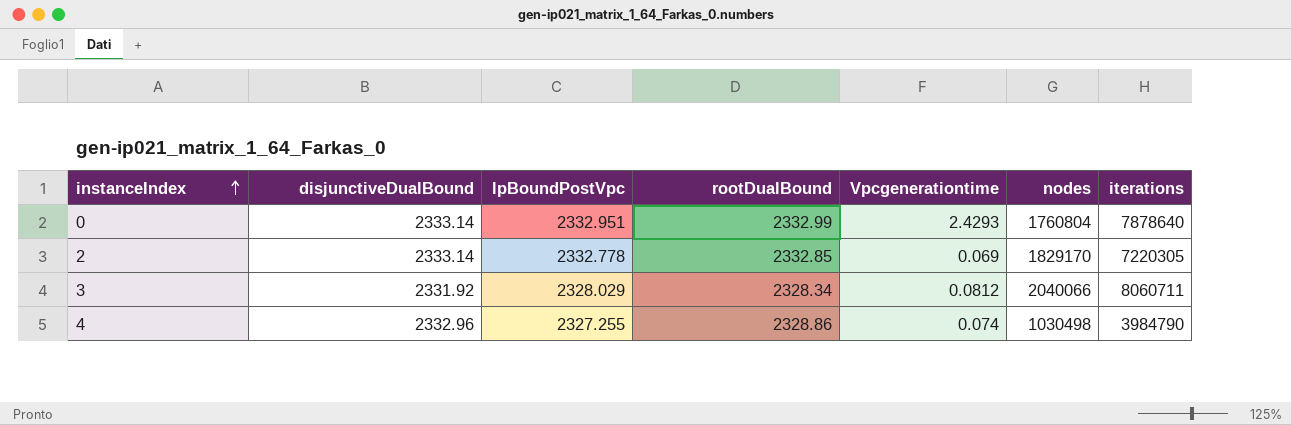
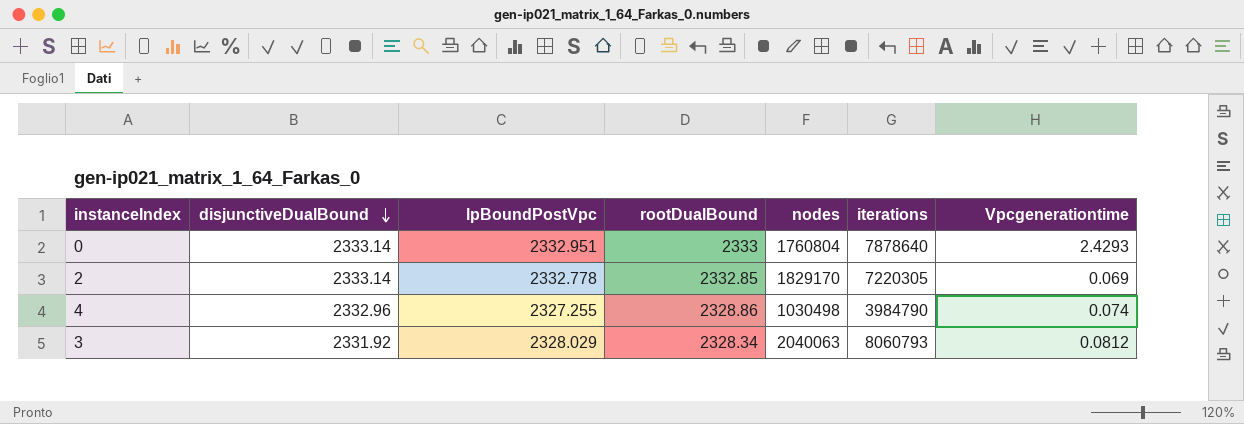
row order: instanceIndex ascending -> disjunctiveDualBound descending
column Vpcgenerationtime | position: 5 -> 7
0 | rootDualBound: 2332.99 -> 2333
3 | nodes: 2040066 -> 2040063
3 | iterations: 8060711 -> 8060793

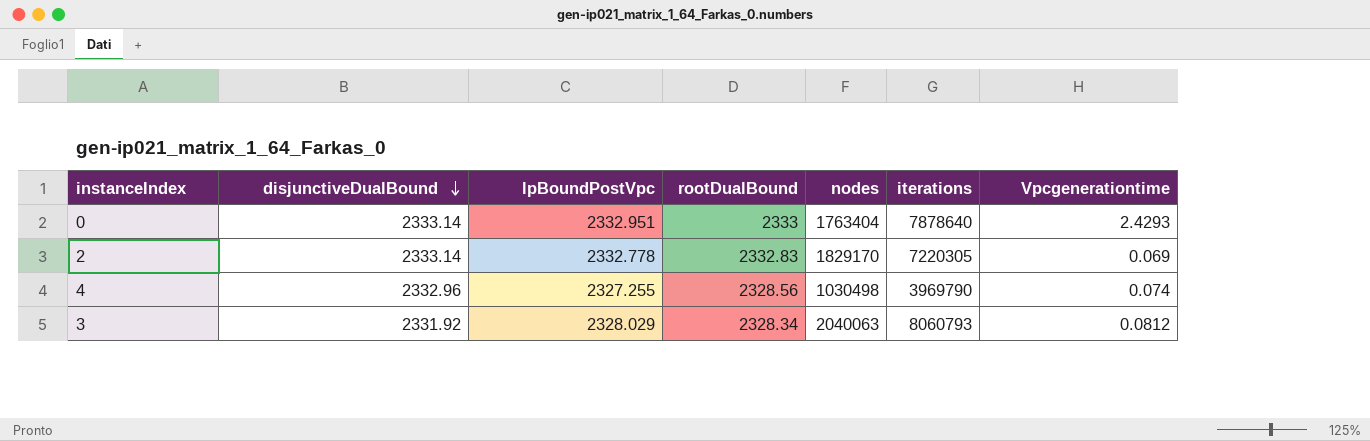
0 | nodes: 1760804 -> 1763404
2 | rootDualBound: 2332.85 -> 2332.83
4 | rootDualBound: 2328.86 -> 2328.56
4 | iterations: 3984790 -> 3969790

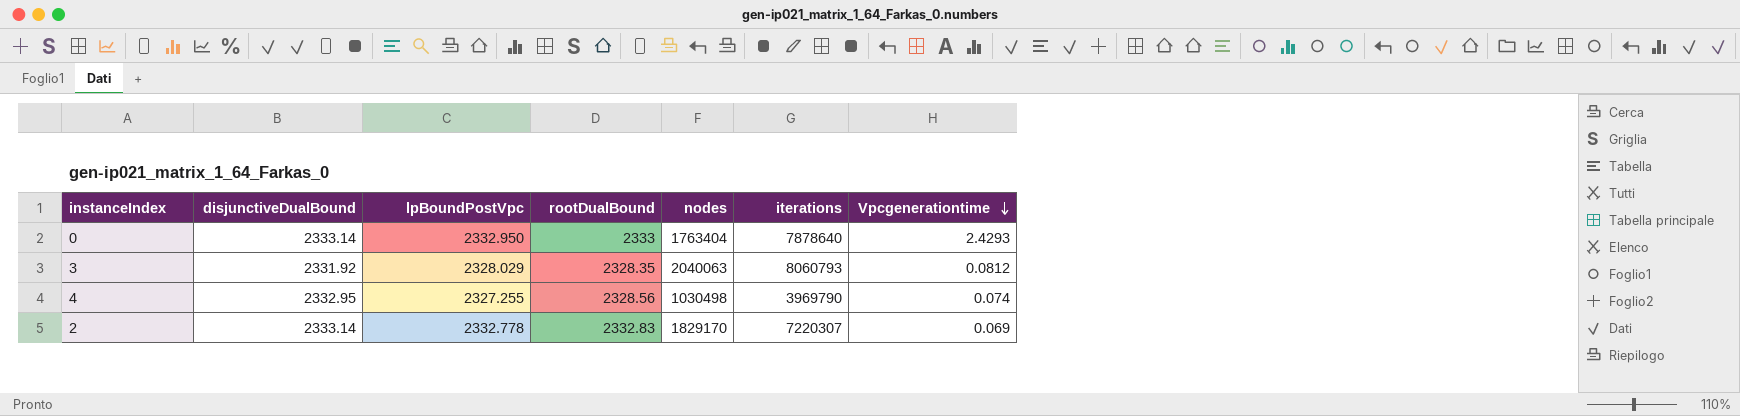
row order: disjunctiveDualBound descending -> Vpcgenerationtime descending
0 | lpBoundPostVpc: 2332.951 -> 2332.950
3 | rootDualBound: 2328.34 -> 2328.35
4 | disjunctiveDualBound: 2332.96 -> 2332.95
2 | iterations: 7220305 -> 7220307

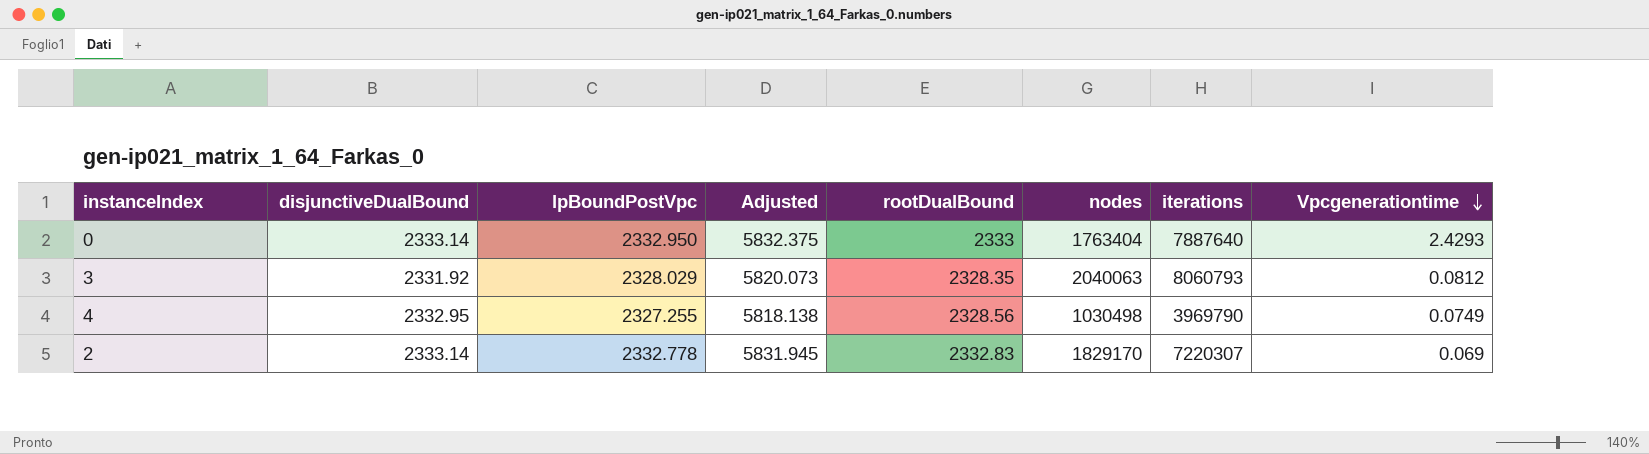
column Adjusted | formula: none -> [lpBoundPostVpc] * 2.5
0 | iterations: 7878640 -> 7887640
4 | Vpcgenerationtime: 0.074 -> 0.0749

